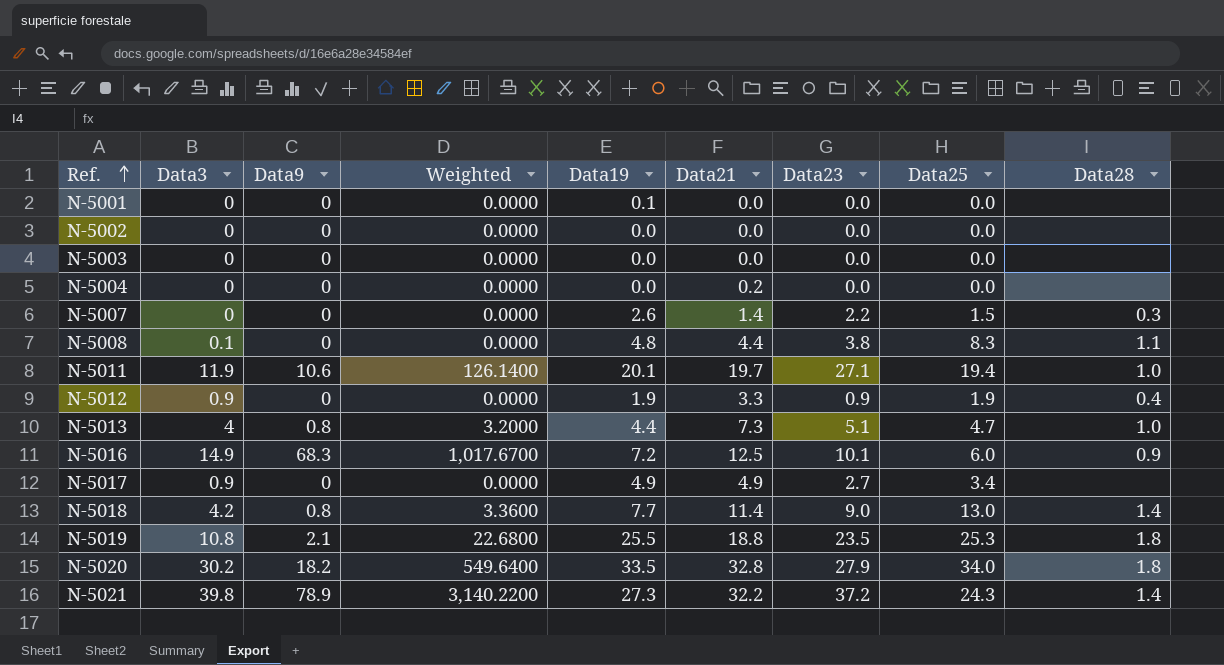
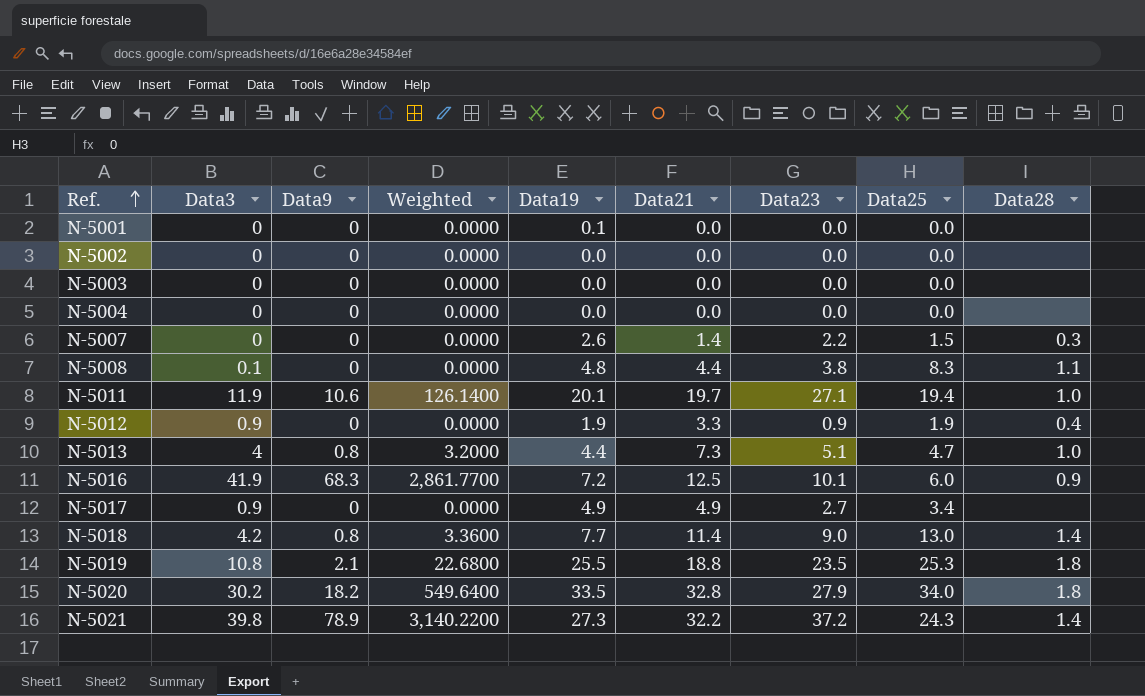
N-5004 | Data21: 0.2 -> 0.0
N-5016 | Data3: 14.9 -> 41.9
N-5016 | Weighted: 1,017.6700 -> 2,861.7700

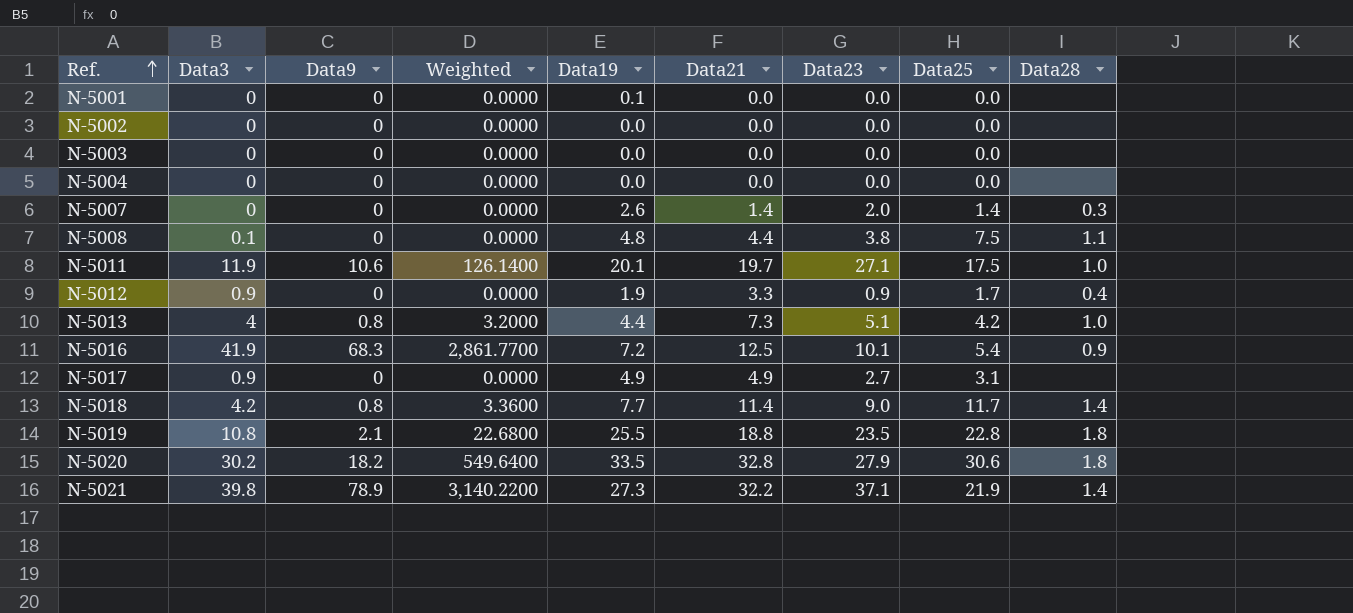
N-5007 | Data23: 2.2 -> 2.0
N-5007 | Data25: 1.5 -> 1.4
N-5008 | Data25: 8.3 -> 7.5
N-5011 | Data25: 19.4 -> 17.5
N-5012 | Data25: 1.9 -> 1.7
N-5013 | Data25: 4.7 -> 4.2
N-5016 | Data25: 6.0 -> 5.4
N-5017 | Data25: 3.4 -> 3.1
N-5018 | Data25: 13.0 -> 11.7
N-5019 | Data25: 25.3 -> 22.8
N-5020 | Data25: 34.0 -> 30.6
N-5021 | Data23: 37.2 -> 37.1
N-5021 | Data25: 24.3 -> 21.9

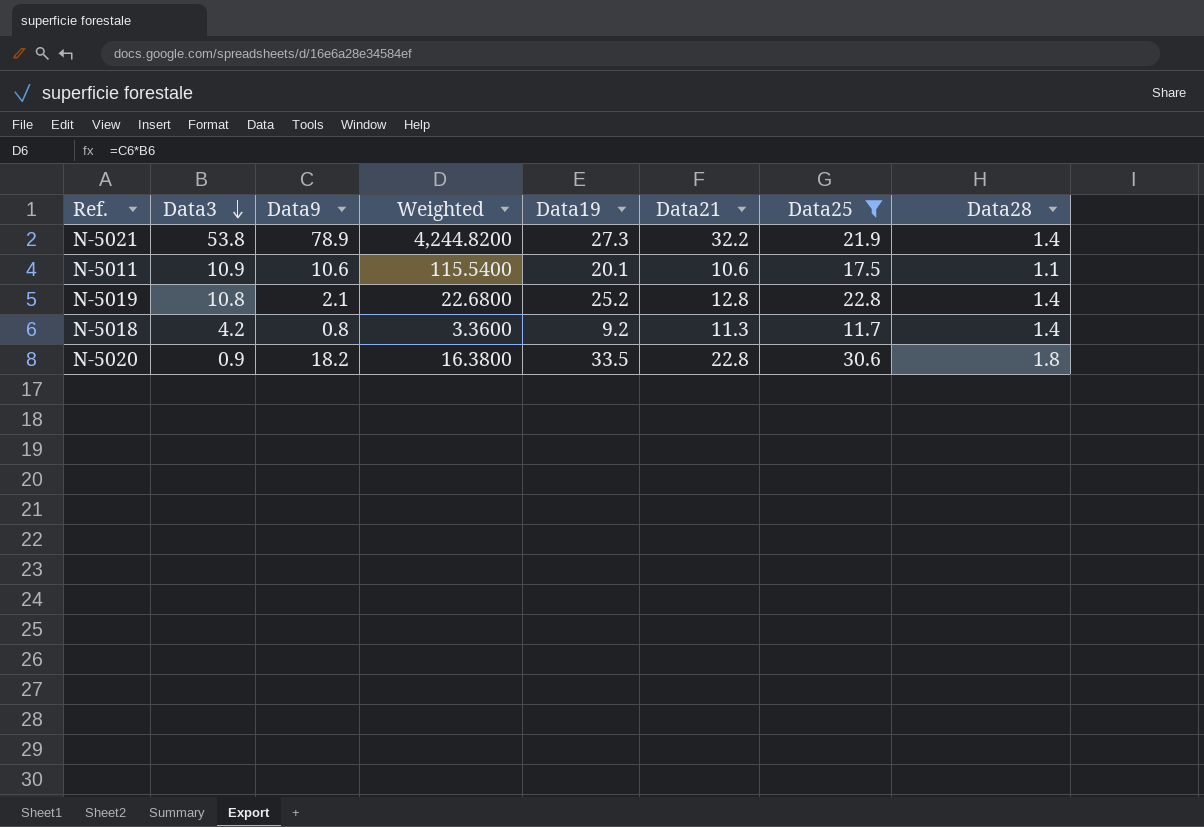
filter: none -> Data25 >= 11.7
row order: Ref. ascending -> Data3 descending
column Data23 | position: 7 -> none
N-5021 | Data3: 39.8 -> 53.8
N-5021 | Weighted: 3,140.2200 -> 4,244.8200
N-5011 | Data3: 11.9 -> 10.9
N-5011 | Weighted: 126.1400 -> 115.5400
N-5011 | Data21: 19.7 -> 10.6
N-5011 | Data28: 1.0 -> 1.1
N-5019 | Data19: 25.5 -> 25.2
N-5019 | Data21: 18.8 -> 12.8
N-5019 | Data28: 1.8 -> 1.4
N-5018 | Data19: 7.7 -> 9.2
N-5018 | Data21: 11.4 -> 11.3
N-5020 | Data3: 30.2 -> 0.9
N-5020 | Weighted: 549.6400 -> 16.3800
N-5020 | Data21: 32.8 -> 22.8

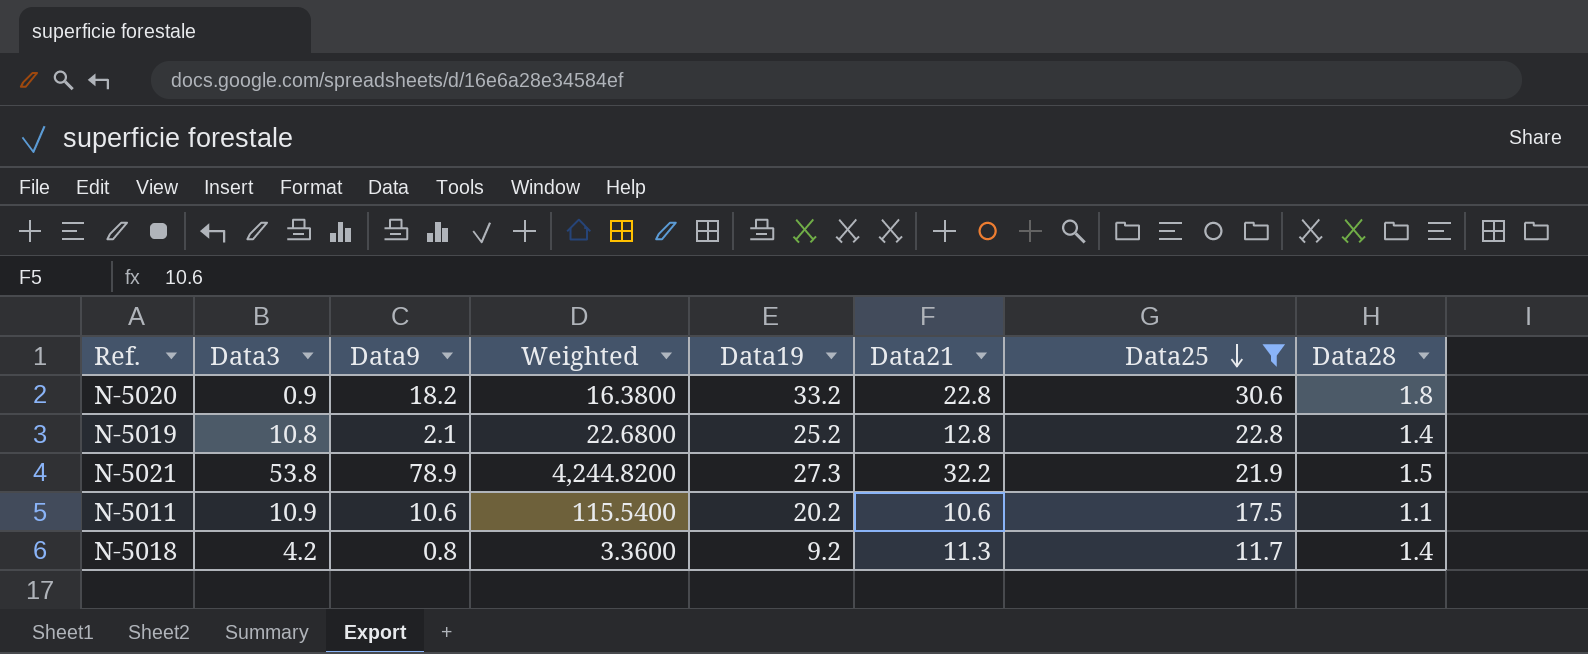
row order: Data3 descending -> Data25 descending
N-5020 | Data19: 33.5 -> 33.2
N-5021 | Data28: 1.4 -> 1.5
N-5011 | Data19: 20.1 -> 20.2

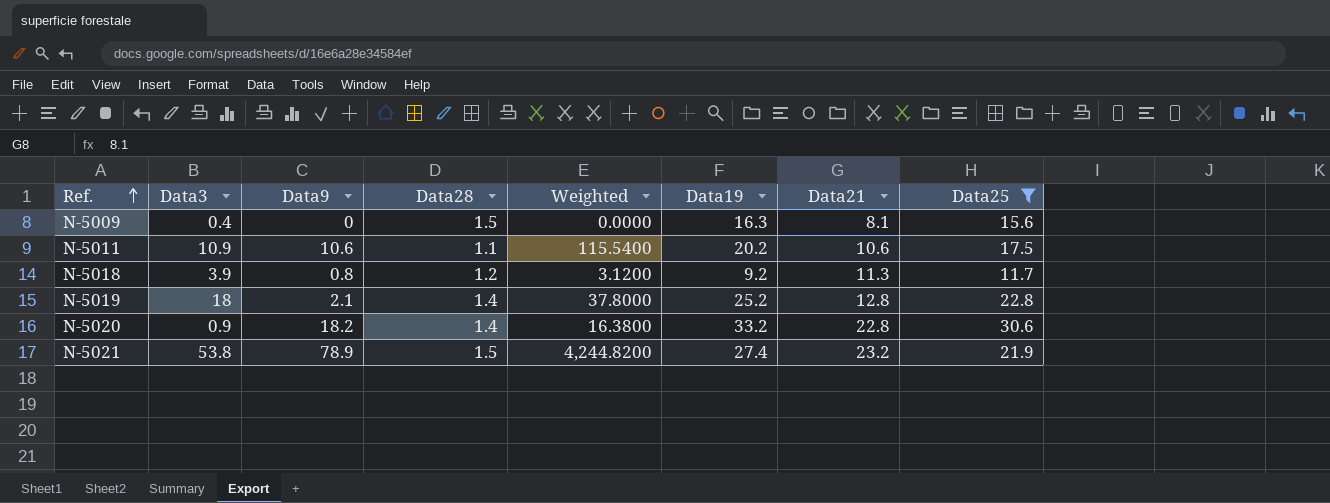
row order: Data25 descending -> Ref. ascending
column Data28 | position: 8 -> 4
row N-5009: none -> 0.4 | 0 | 1.5 | 0.0000 | 16.3 | 8.1 | 15.6
N-5018 | Data3: 4.2 -> 3.9
N-5018 | Data28: 1.4 -> 1.2
N-5018 | Weighted: 3.3600 -> 3.1200
N-5019 | Data3: 10.8 -> 18
N-5019 | Weighted: 22.6800 -> 37.8000
N-5020 | Data28: 1.8 -> 1.4
N-5021 | Data19: 27.3 -> 27.4
N-5021 | Data21: 32.2 -> 23.2

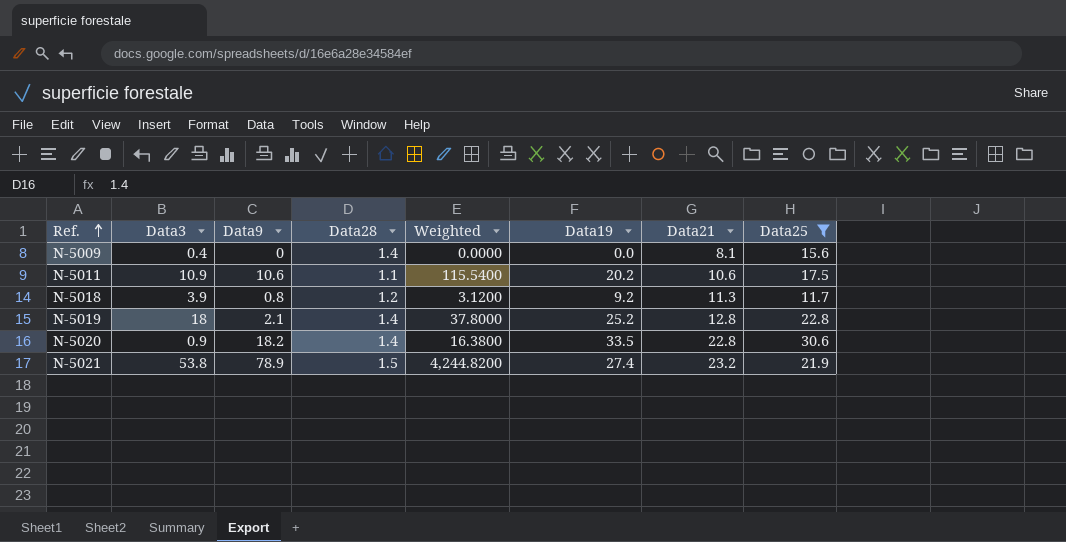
N-5009 | Data28: 1.5 -> 1.4
N-5009 | Data19: 16.3 -> 0.0
N-5020 | Data19: 33.2 -> 33.5

